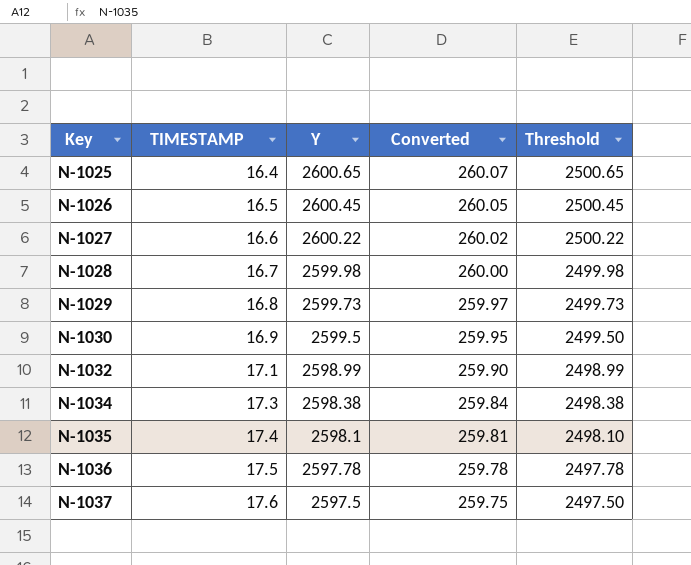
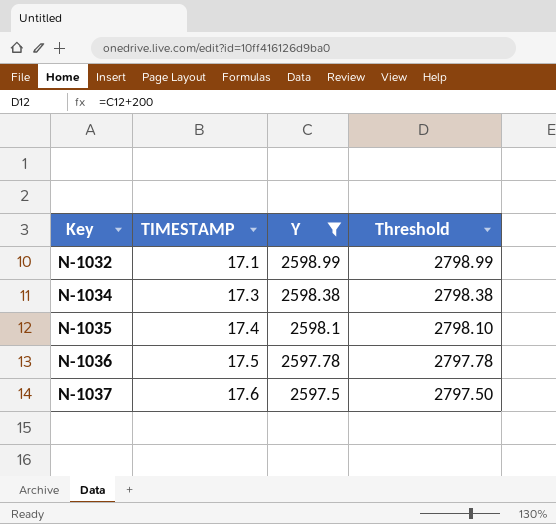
filter: none -> Y <= 2598.99
column Converted | formula: [Y] * 0.1 -> none
column Threshold | formula: [Y] - 100 -> [Y] + 200

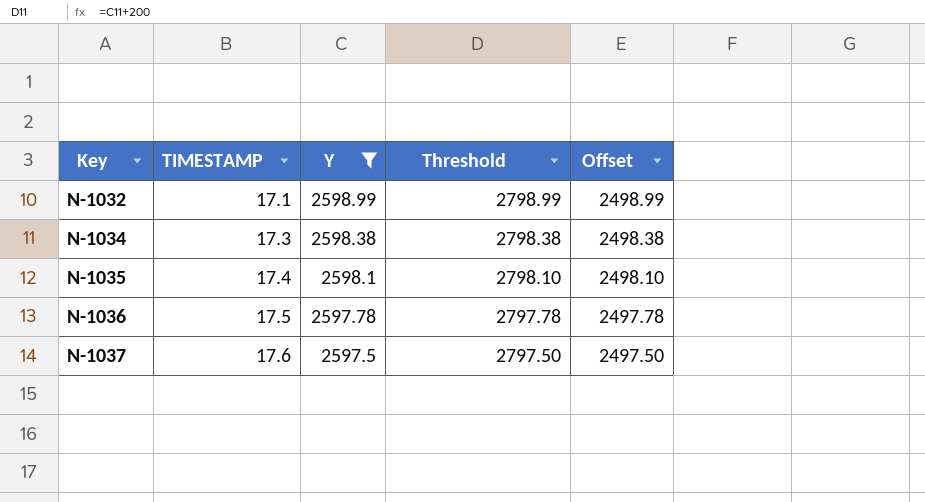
column Offset | formula: none -> [Y] - 100

